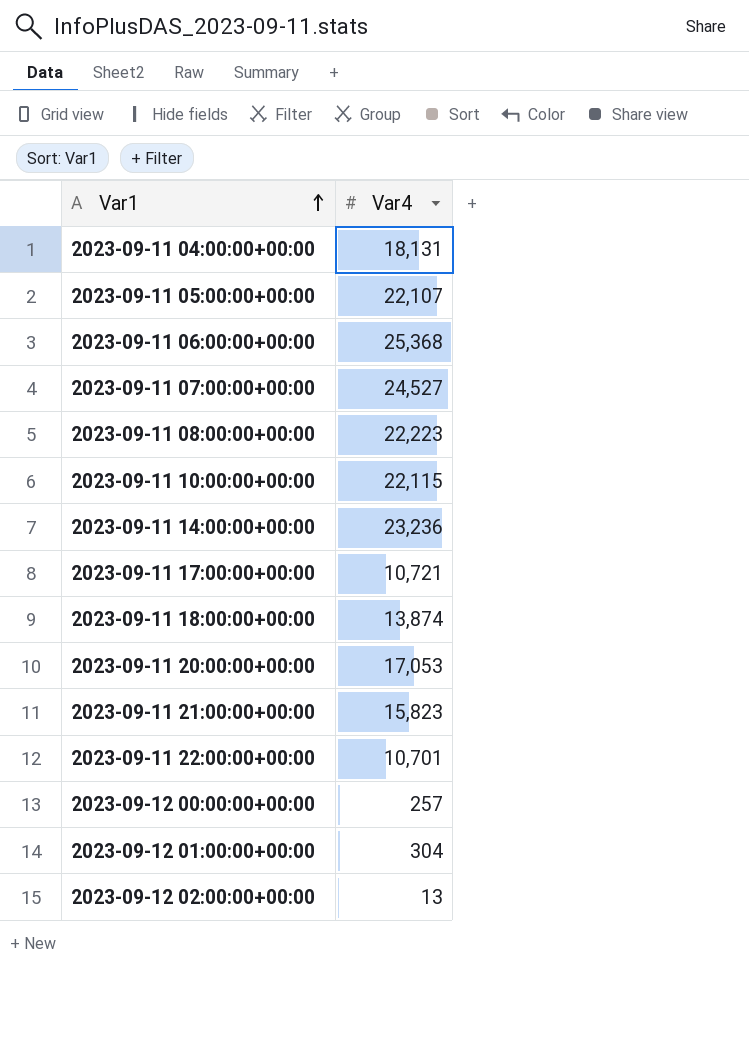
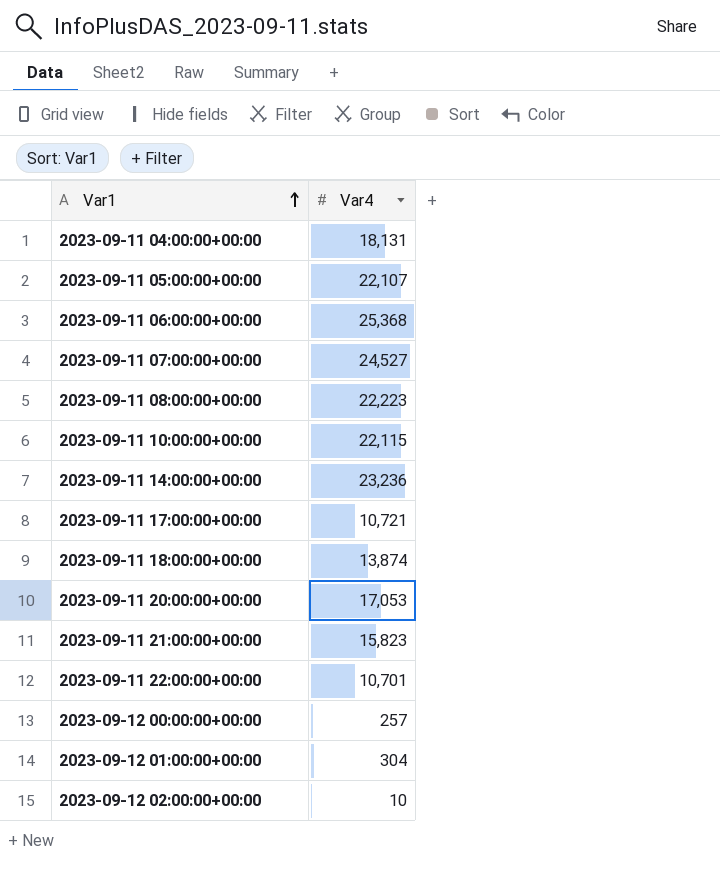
2023-09-12 02:00:00+00:00 | Var4: 13 -> 10

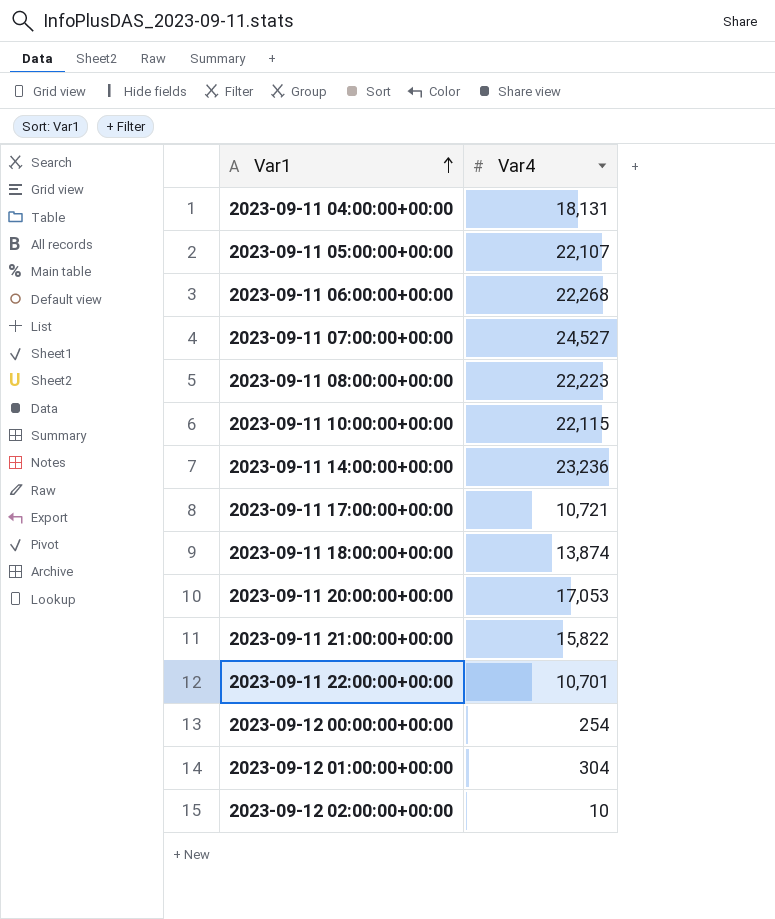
2023-09-11 06:00:00+00:00 | Var4: 25,368 -> 22,268
2023-09-11 21:00:00+00:00 | Var4: 15,823 -> 15,822
2023-09-12 00:00:00+00:00 | Var4: 257 -> 254

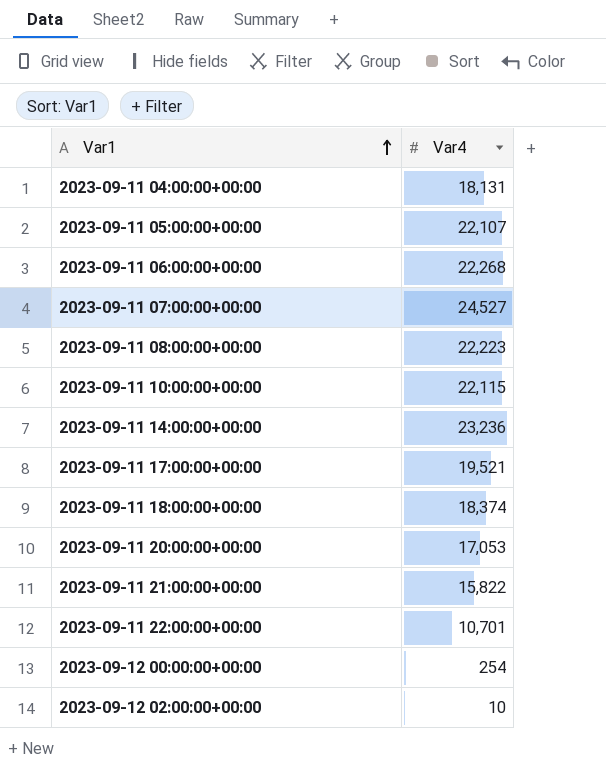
row 2023-09-12 01:00:00+00:00: 304 -> none
2023-09-11 17:00:00+00:00 | Var4: 10,721 -> 19,521
2023-09-11 18:00:00+00:00 | Var4: 13,874 -> 18,374

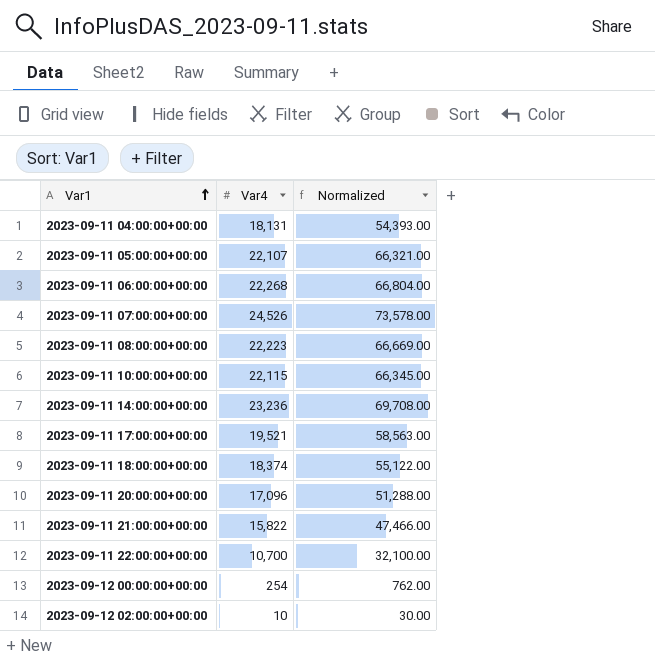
column Normalized | formula: none -> [Var4] * 3
2023-09-11 07:00:00+00:00 | Var4: 24,527 -> 24,526
2023-09-11 20:00:00+00:00 | Var4: 17,053 -> 17,096
2023-09-11 22:00:00+00:00 | Var4: 10,701 -> 10,700

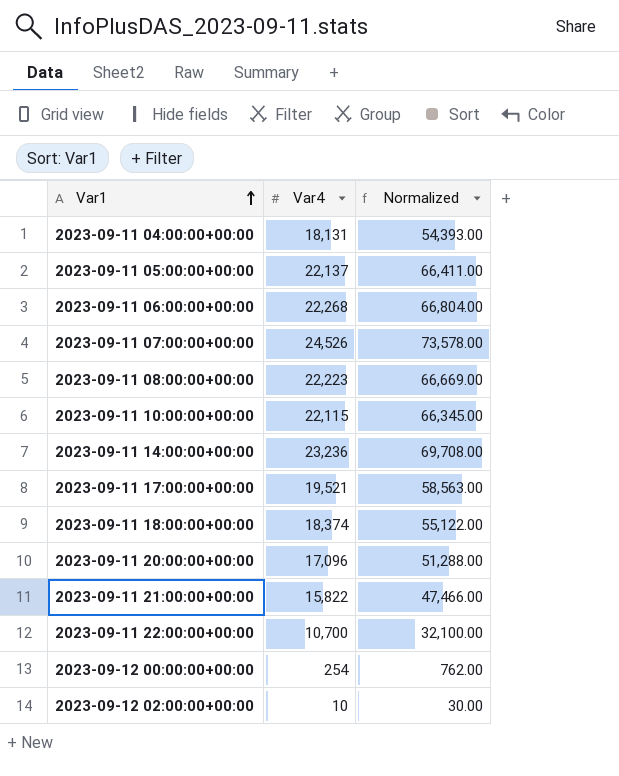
2023-09-11 05:00:00+00:00 | Var4: 22,107 -> 22,137
2023-09-11 05:00:00+00:00 | Normalized: 66,321.00 -> 66,411.00

